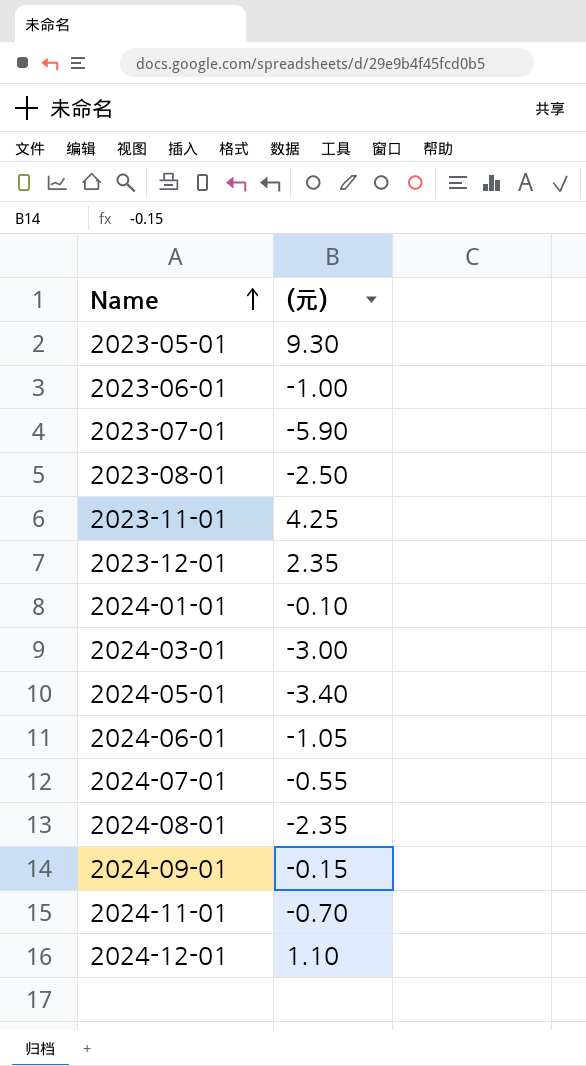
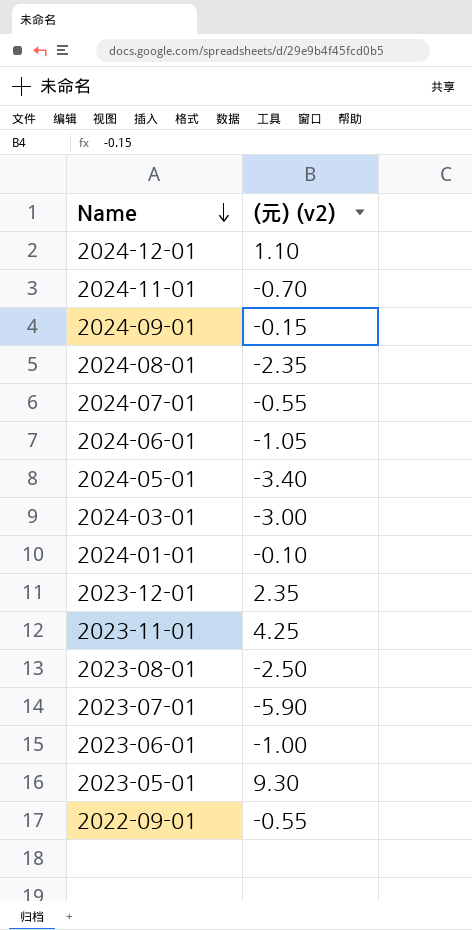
row order: Name ascending -> Name descending
column name: (元) -> (元) (v2)
row 2022-09-01: none -> -0.55

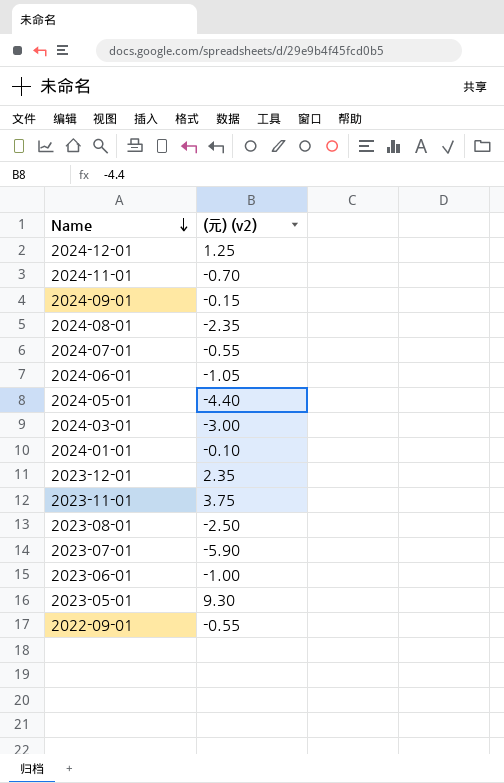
2024-12-01 | (元) (v2): 1.10 -> 1.25
2024-05-01 | (元) (v2): -3.40 -> -4.40
2023-11-01 | (元) (v2): 4.25 -> 3.75

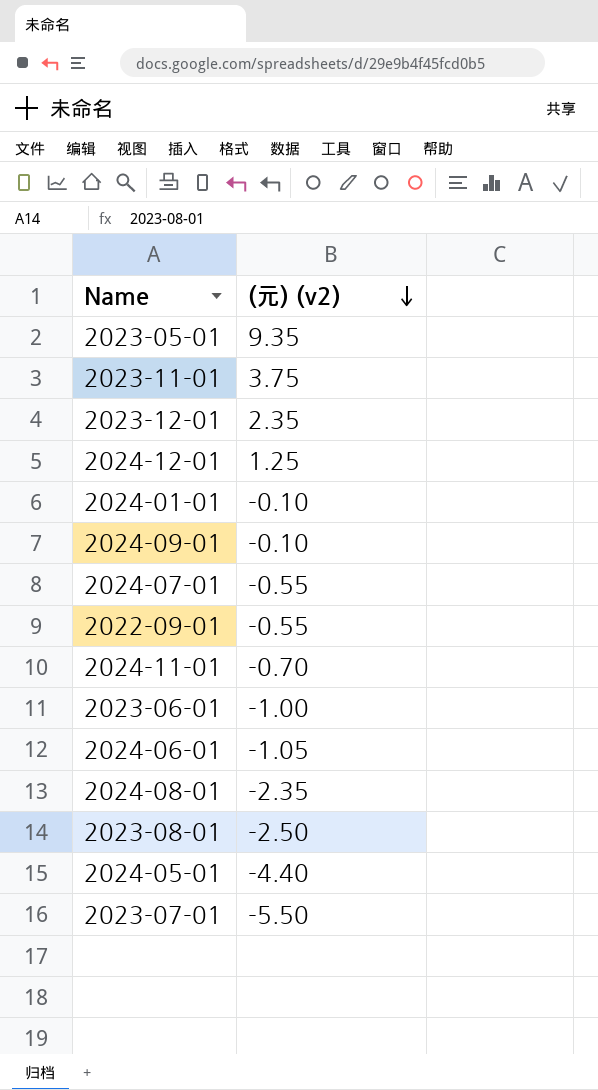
row order: Name descending -> (元) (v2) descending
row 2024-03-01: -3.00 -> none
2023-05-01 | (元) (v2): 9.30 -> 9.35
2024-09-01 | (元) (v2): -0.15 -> -0.10
2023-07-01 | (元) (v2): -5.90 -> -5.50

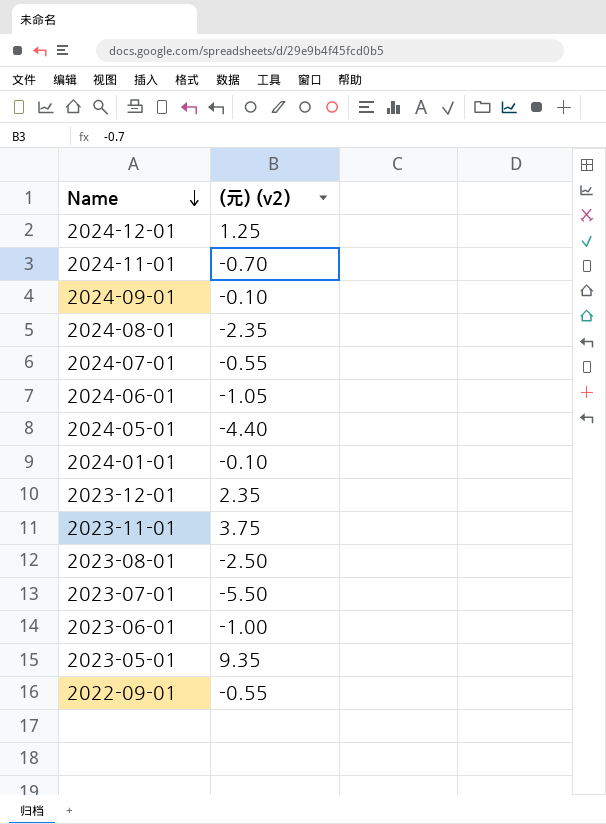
row order: (元) (v2) descending -> Name descending

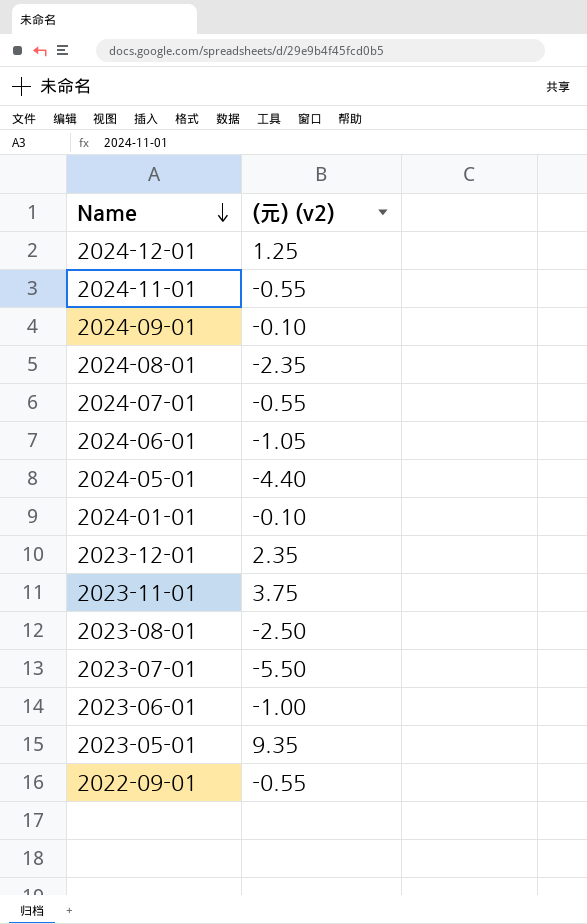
2024-11-01 | (元) (v2): -0.70 -> -0.55

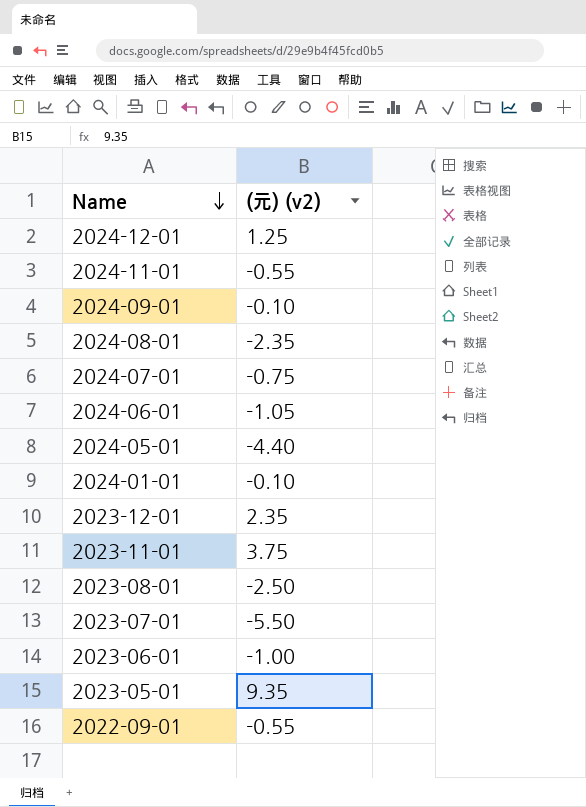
2024-07-01 | (元) (v2): -0.55 -> -0.75

